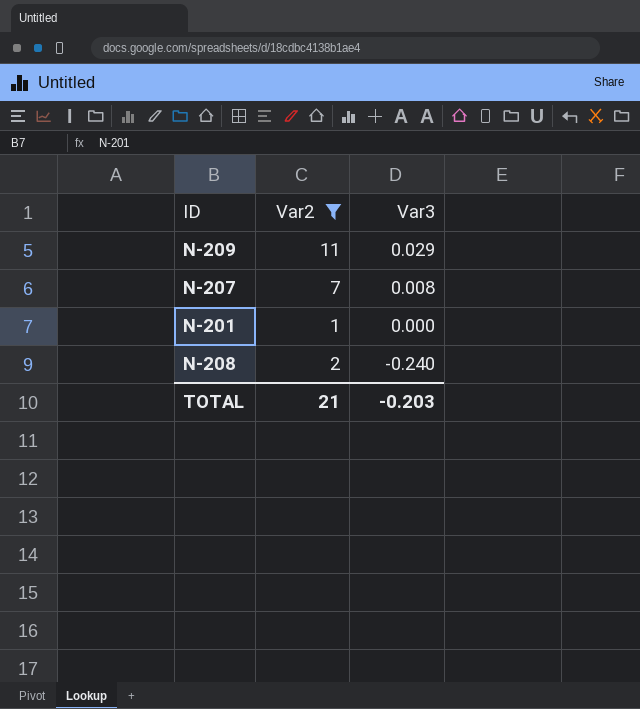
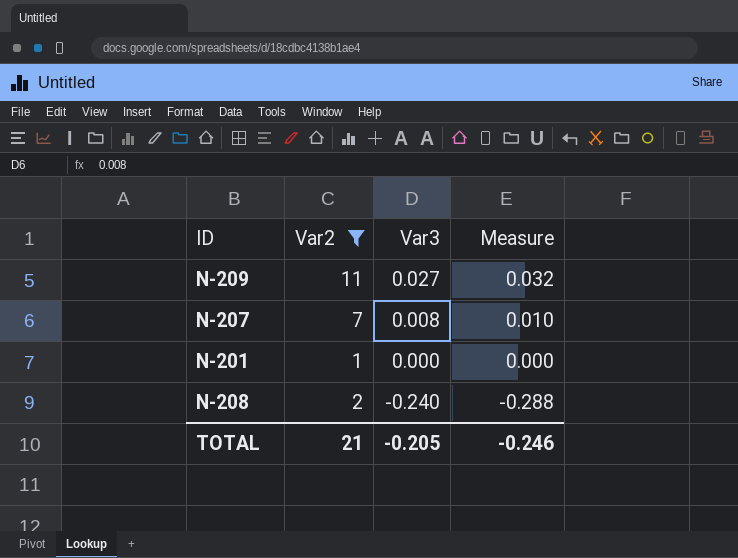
column Measure | formula: none -> [Var3] * 1.2
N-209 | Var3: 0.029 -> 0.027
TOTAL | Var3: -0.203 -> -0.205

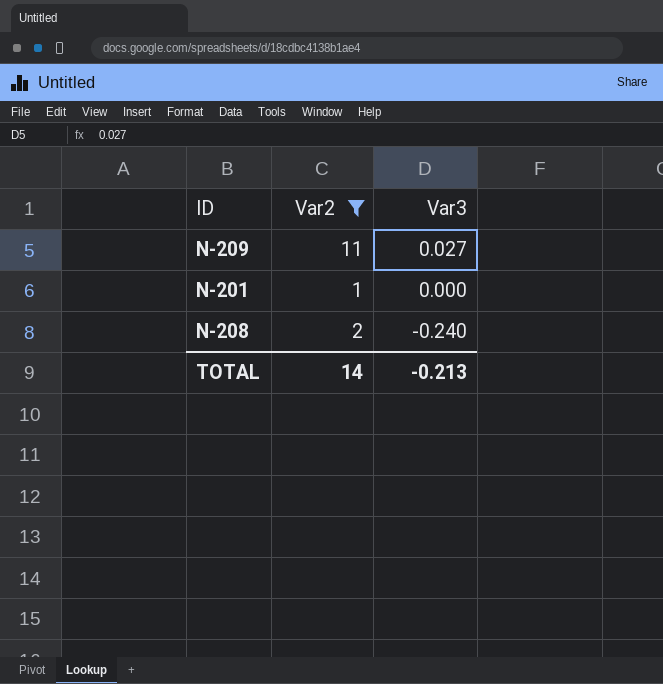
column Measure | formula: [Var3] * 1.2 -> none
row N-207: 7 | 0.008 | 0.010 -> none
TOTAL | Var2: 21 -> 14
TOTAL | Var3: -0.205 -> -0.213

